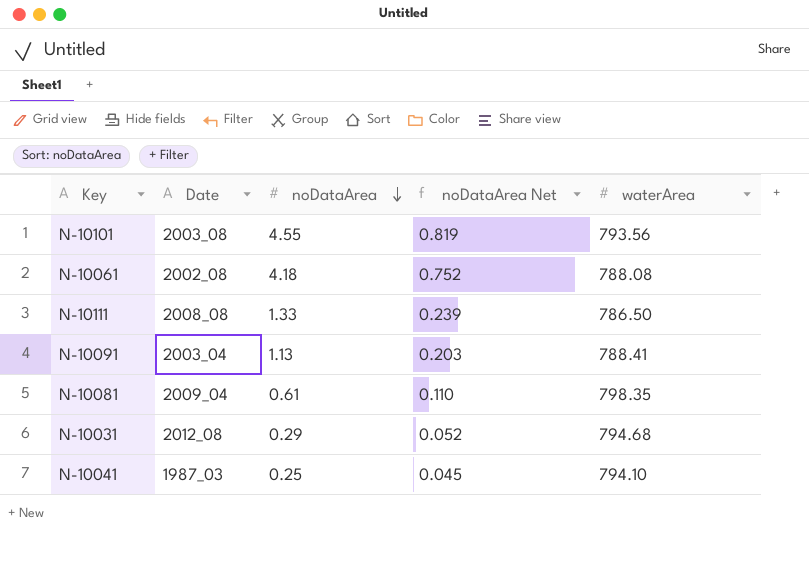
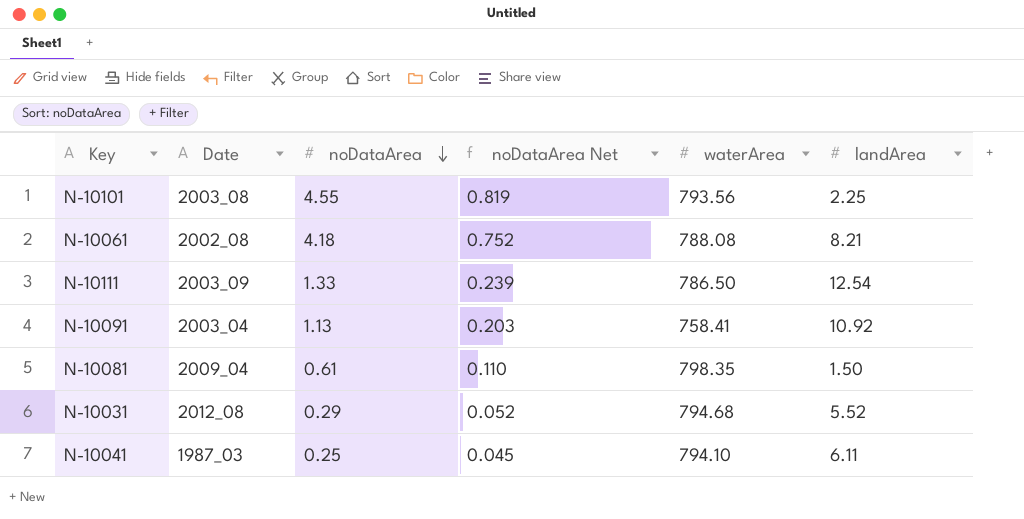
column landArea | position: none -> 6
N-10111 | Date: 2008_08 -> 2003_09
N-10091 | waterArea: 788.41 -> 758.41

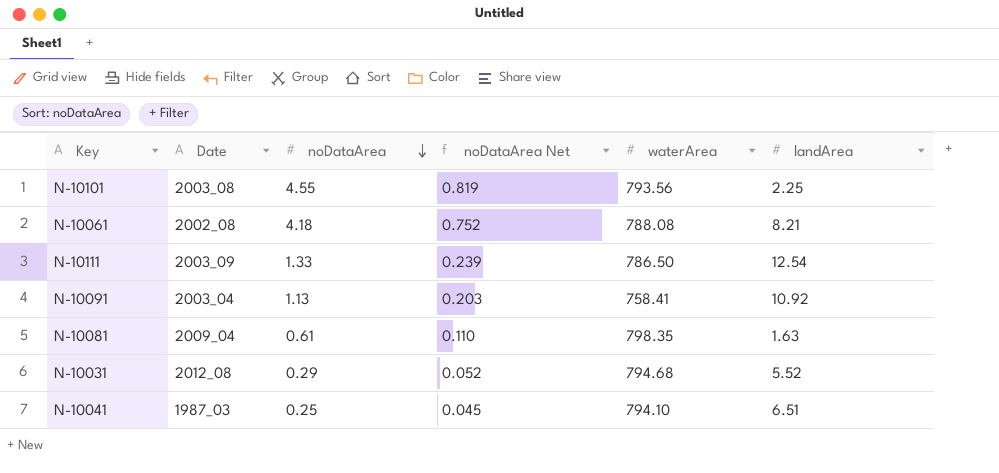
N-10081 | landArea: 1.50 -> 1.63
N-10041 | landArea: 6.11 -> 6.51

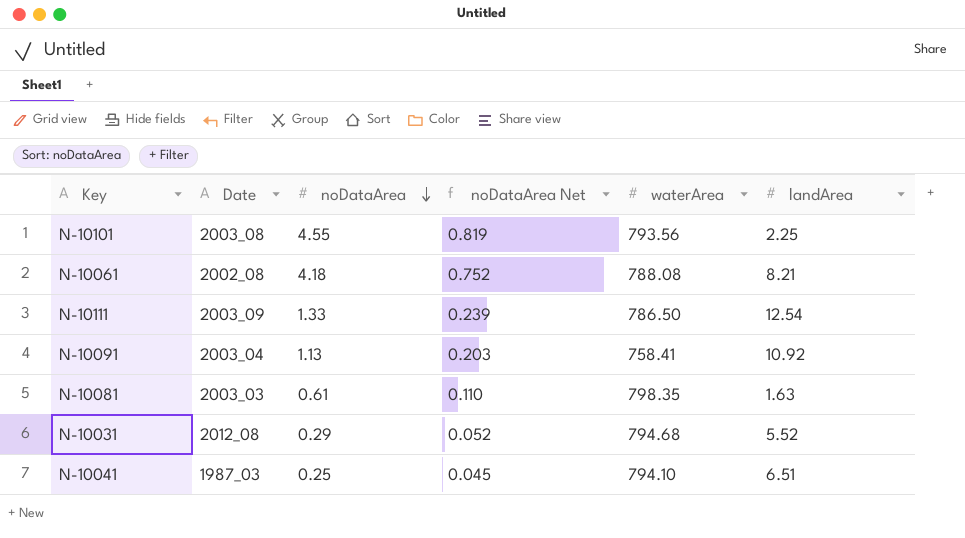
N-10081 | Date: 2009_04 -> 2003_03

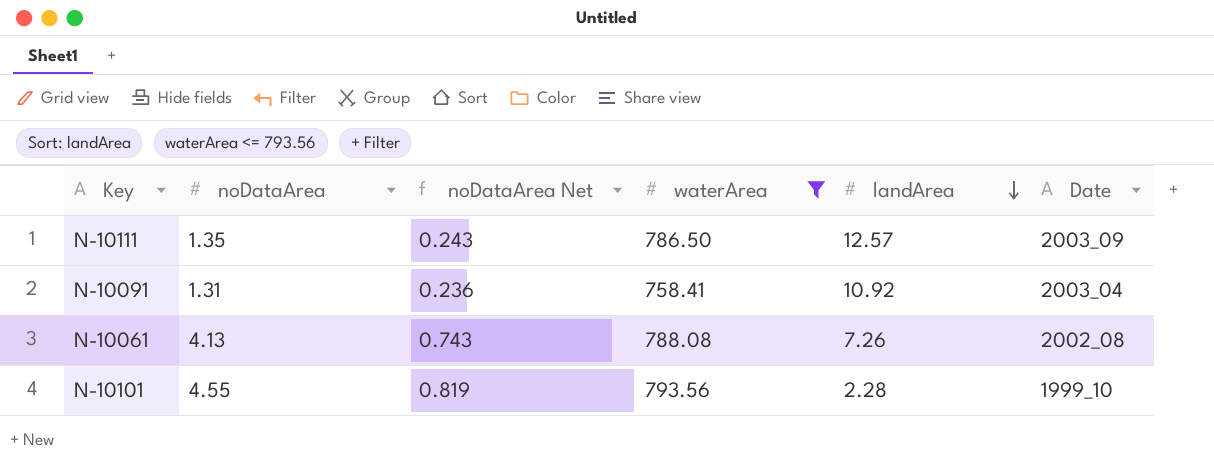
filter: none -> waterArea <= 793.56
row order: noDataArea descending -> landArea descending
column Date | position: 2 -> 6
N-10111 | noDataArea: 1.33 -> 1.35
N-10111 | noDataArea Net: 0.239 -> 0.243
N-10111 | landArea: 12.54 -> 12.57
N-10091 | noDataArea: 1.13 -> 1.31
N-10091 | noDataArea Net: 0.203 -> 0.236
N-10061 | noDataArea: 4.18 -> 4.13
N-10061 | noDataArea Net: 0.752 -> 0.743
N-10061 | landArea: 8.21 -> 7.26
N-10101 | landArea: 2.25 -> 2.28
N-10101 | Date: 2003_08 -> 1999_10

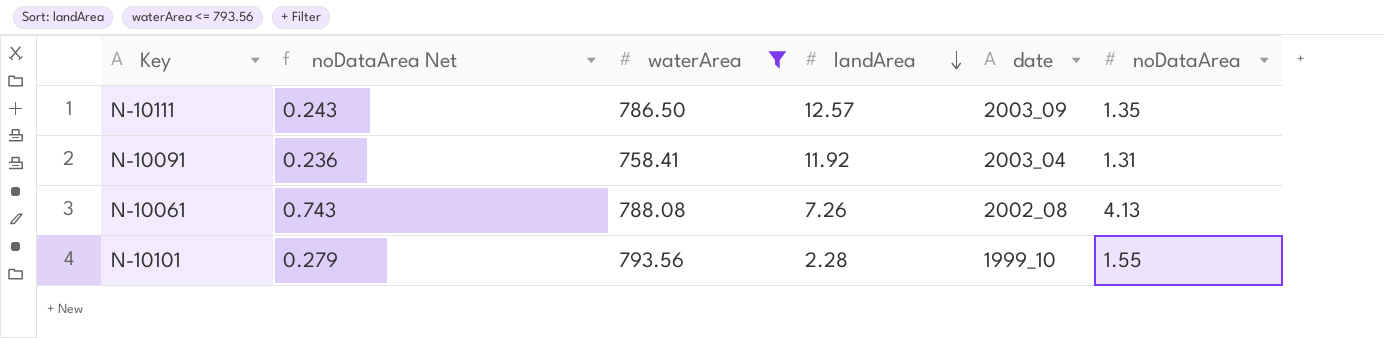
column name: Date -> date
column noDataArea | position: 2 -> 6
N-10091 | landArea: 10.92 -> 11.92
N-10101 | noDataArea Net: 0.819 -> 0.279
N-10101 | noDataArea: 4.55 -> 1.55

